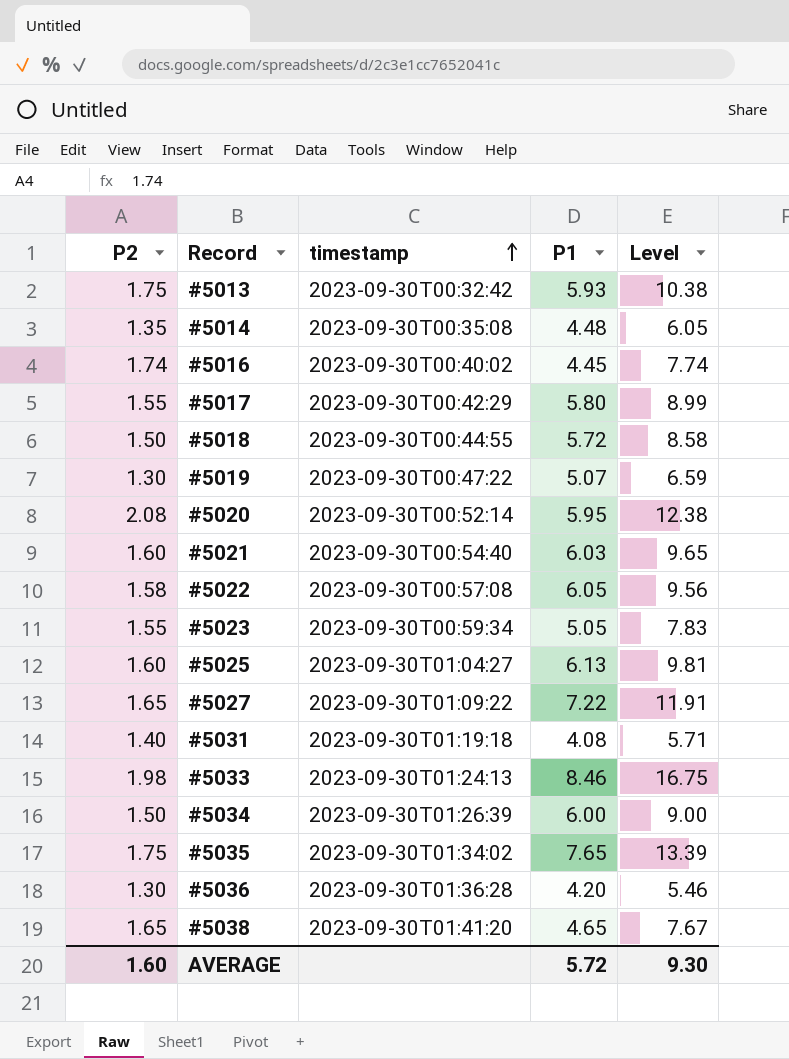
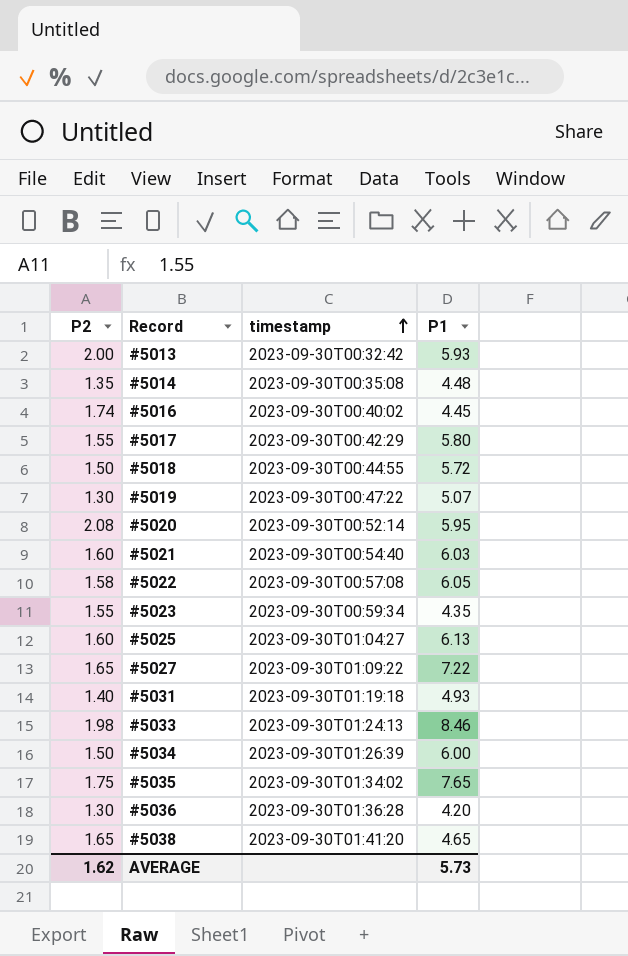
column Level | formula: [P2] * [P1] -> none
#5013 | P2: 1.75 -> 2.00
#5023 | P1: 5.05 -> 4.35
#5031 | P1: 4.08 -> 4.93
AVERAGE | P2: 1.60 -> 1.62
AVERAGE | P1: 5.72 -> 5.73

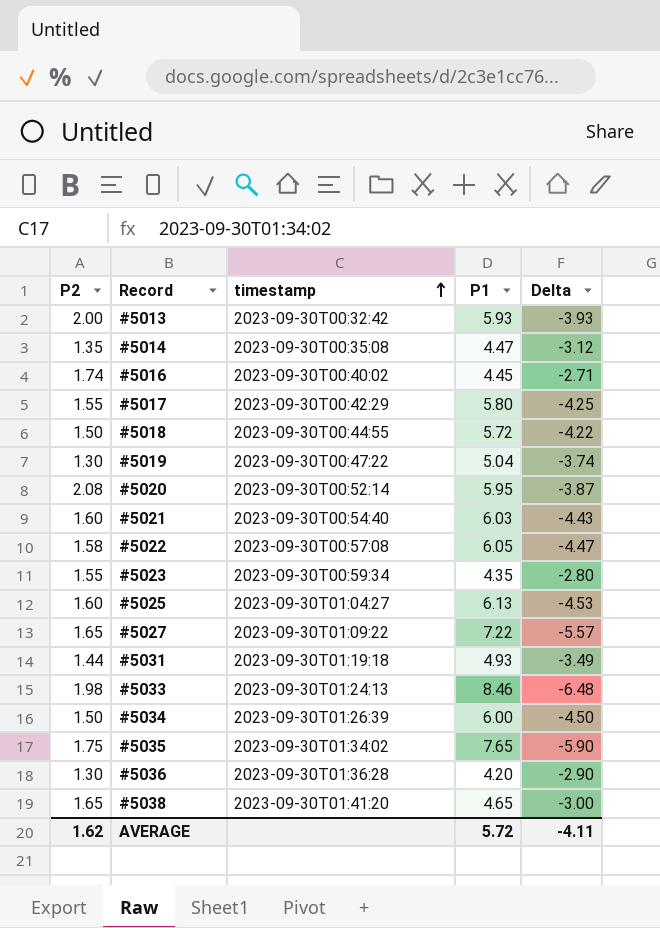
column Delta | formula: none -> [P2] - [P1]
#5014 | P1: 4.48 -> 4.47
#5019 | P1: 5.07 -> 5.04
#5031 | P2: 1.40 -> 1.44
AVERAGE | P1: 5.73 -> 5.72

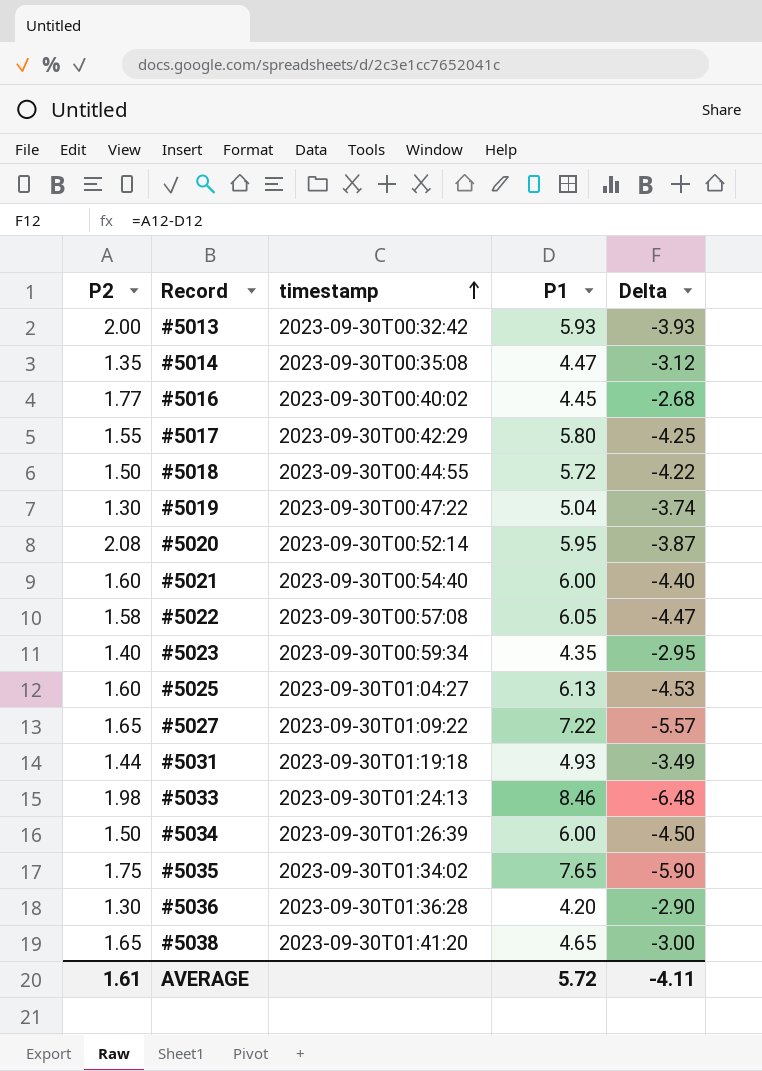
#5016 | P2: 1.74 -> 1.77
#5016 | Delta: -2.71 -> -2.68
#5021 | P1: 6.03 -> 6.00
#5021 | Delta: -4.43 -> -4.40
#5023 | P2: 1.55 -> 1.40
#5023 | Delta: -2.80 -> -2.95
AVERAGE | P2: 1.62 -> 1.61

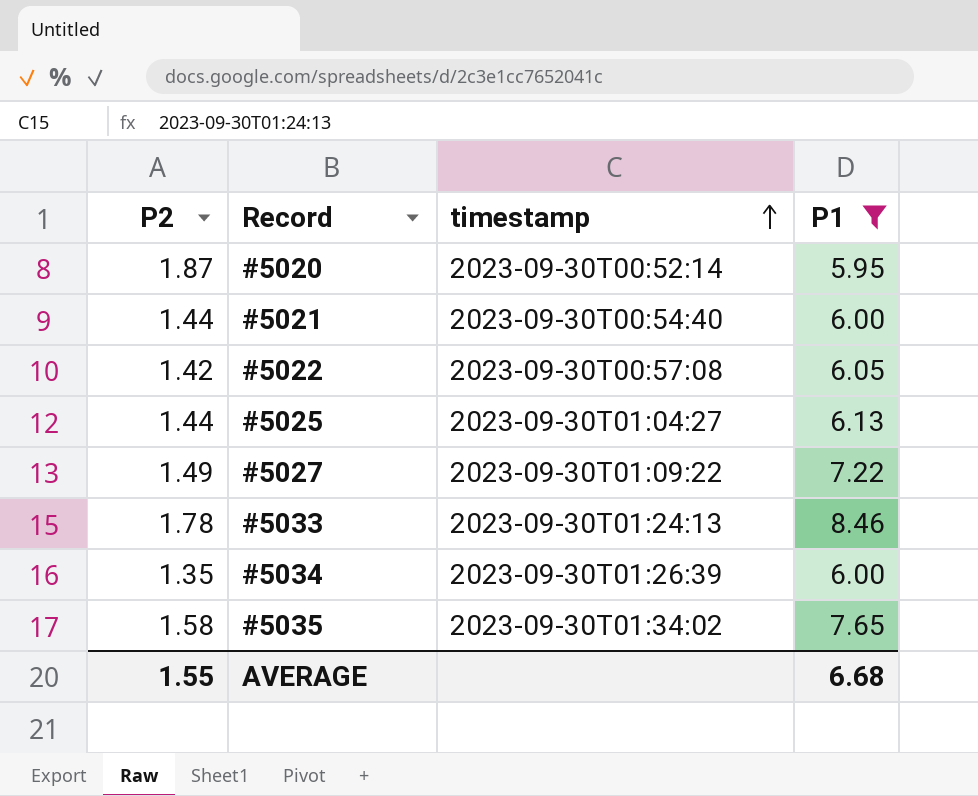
filter: none -> P1 >= 5.95
column Delta | formula: [P2] - [P1] -> none
#5020 | P2: 2.08 -> 1.87
#5021 | P2: 1.60 -> 1.44
#5022 | P2: 1.58 -> 1.42
#5025 | P2: 1.60 -> 1.44
#5027 | P2: 1.65 -> 1.49
#5033 | P2: 1.98 -> 1.78
#5034 | P2: 1.50 -> 1.35
#5035 | P2: 1.75 -> 1.58
AVERAGE | P2: 1.61 -> 1.55
AVERAGE | P1: 5.72 -> 6.68

